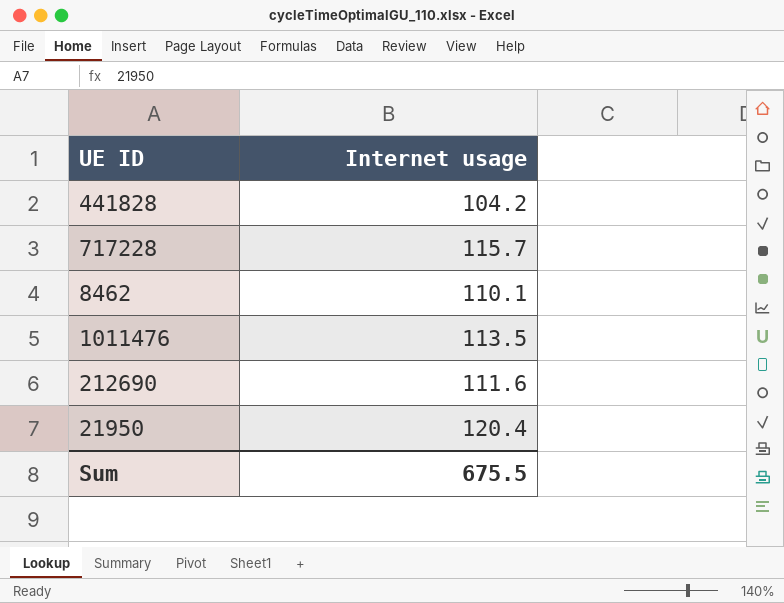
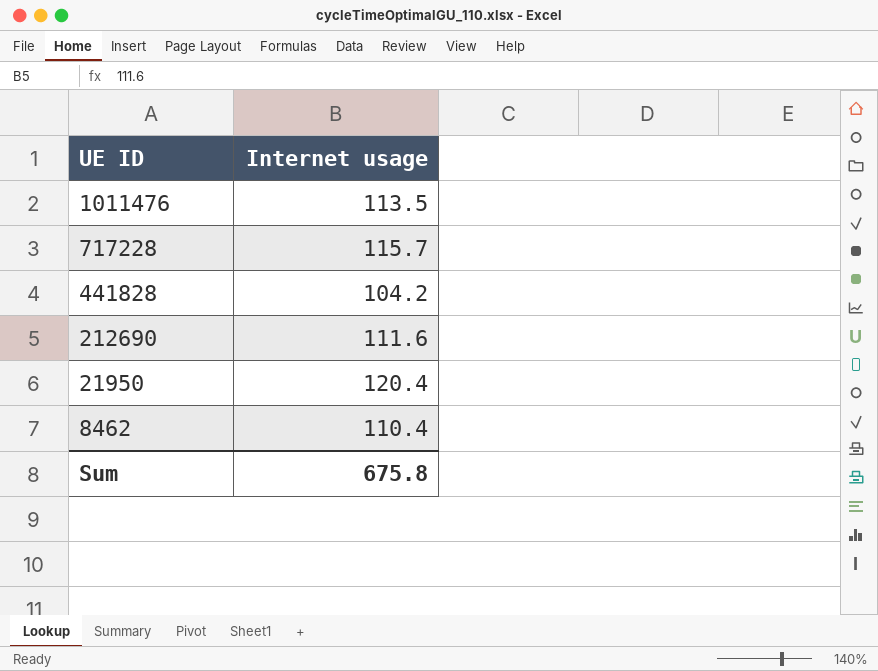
row order: none -> UE ID descending
8462 | Internet usage: 110.1 -> 110.4
Sum | Internet usage: 675.5 -> 675.8

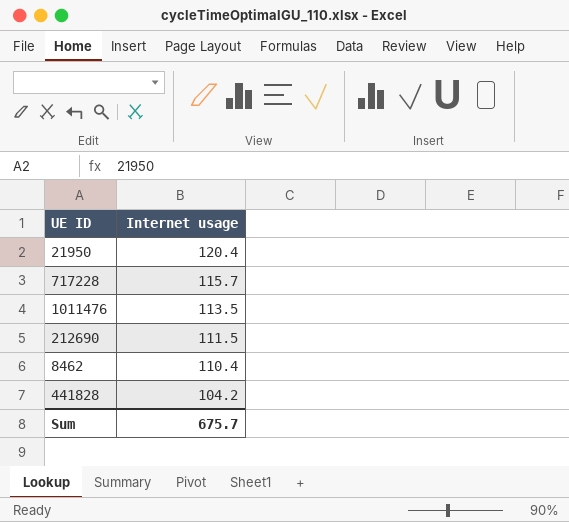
row order: UE ID descending -> Internet usage descending
212690 | Internet usage: 111.6 -> 111.5
Sum | Internet usage: 675.8 -> 675.7

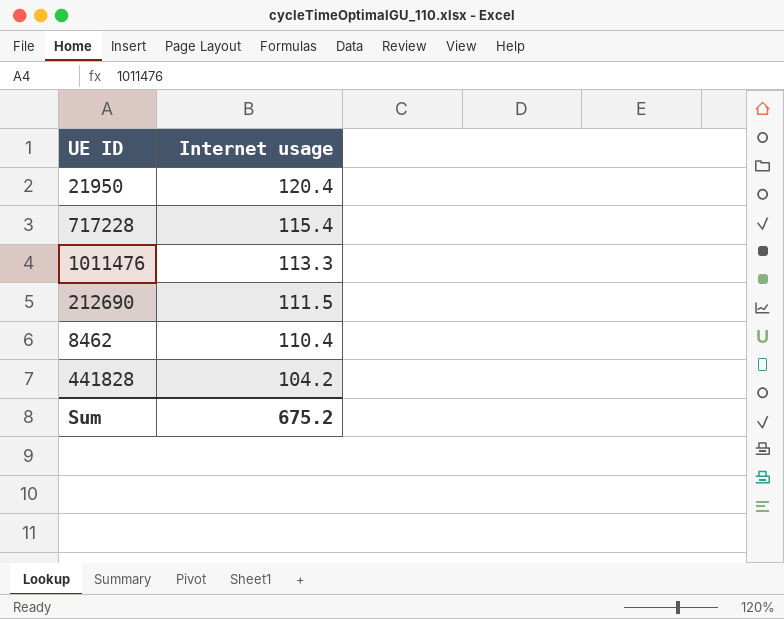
717228 | Internet usage: 115.7 -> 115.4
1011476 | Internet usage: 113.5 -> 113.3
Sum | Internet usage: 675.7 -> 675.2

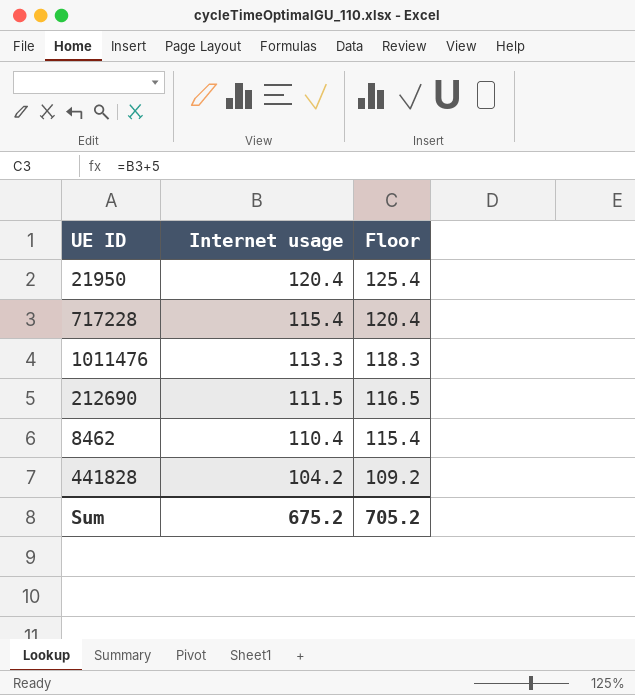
column Floor | formula: none -> [Internet usage] + 5

